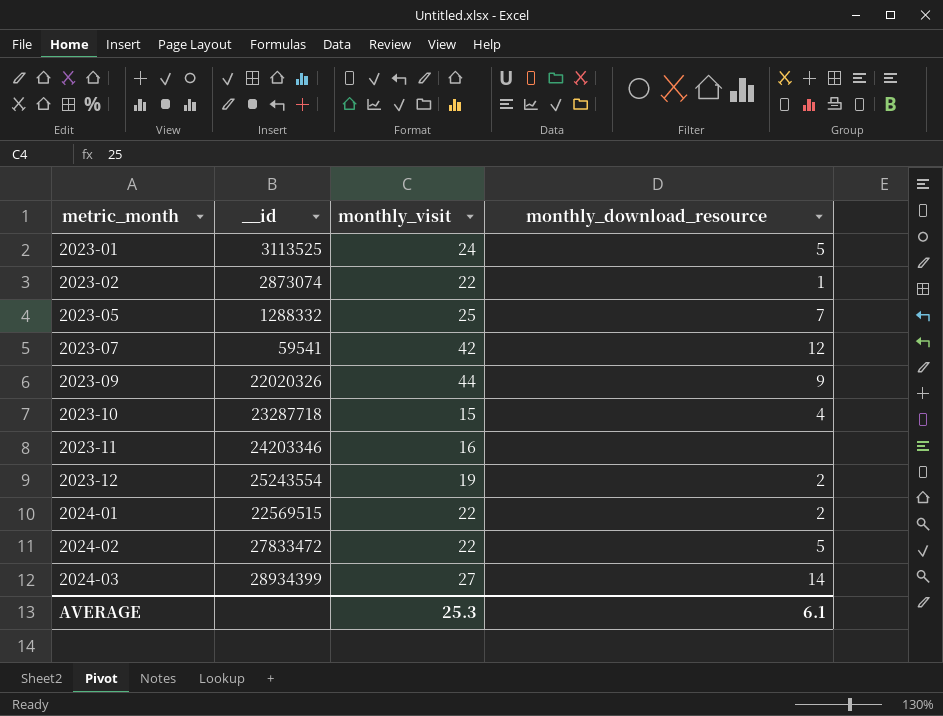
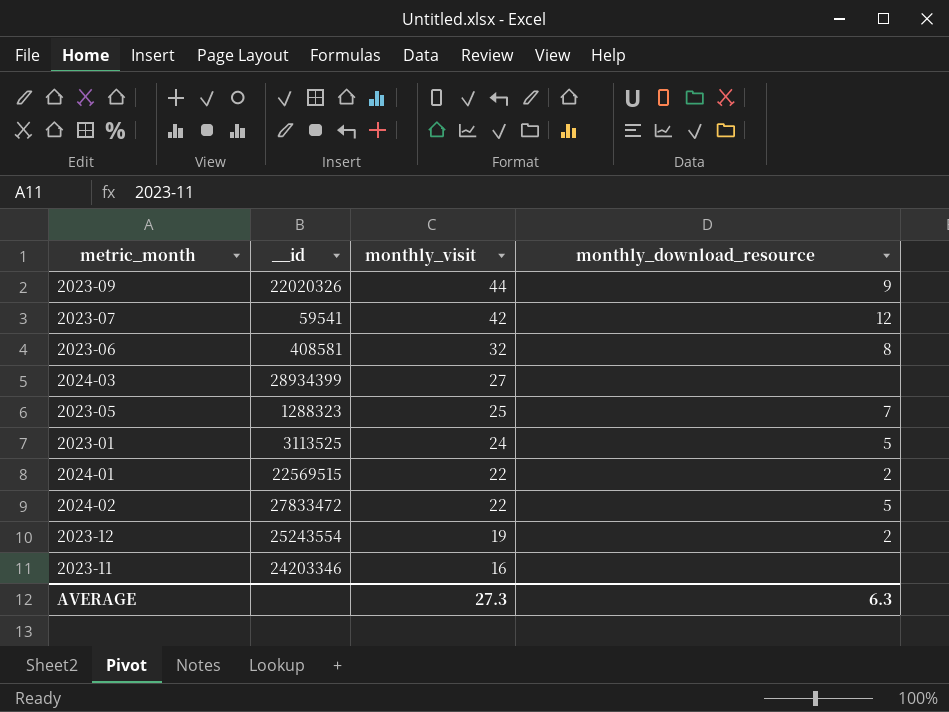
row order: metric_month ascending -> monthly_visit descending
row 2023-02: 2873074 | 22 | 1 -> none
row 2023-10: 23287718 | 15 | 4 -> none
row 2023-06: none -> 408581 | 32 | 8
2024-03 | monthly_download_resource: 14 -> none
2023-05 | __id: 1288332 -> 1288323
AVERAGE | monthly_visit: 25.3 -> 27.3
AVERAGE | monthly_download_resource: 6.1 -> 6.3

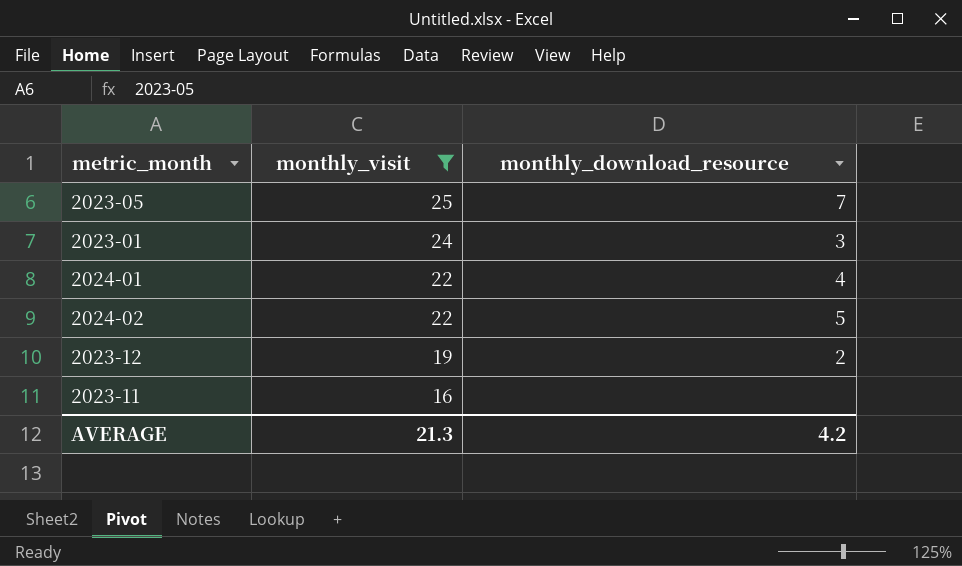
filter: none -> monthly_visit <= 25
column __id | position: 2 -> none
2023-01 | monthly_download_resource: 5 -> 3
2024-01 | monthly_download_resource: 2 -> 4
AVERAGE | monthly_visit: 27.3 -> 21.3
AVERAGE | monthly_download_resource: 6.3 -> 4.2

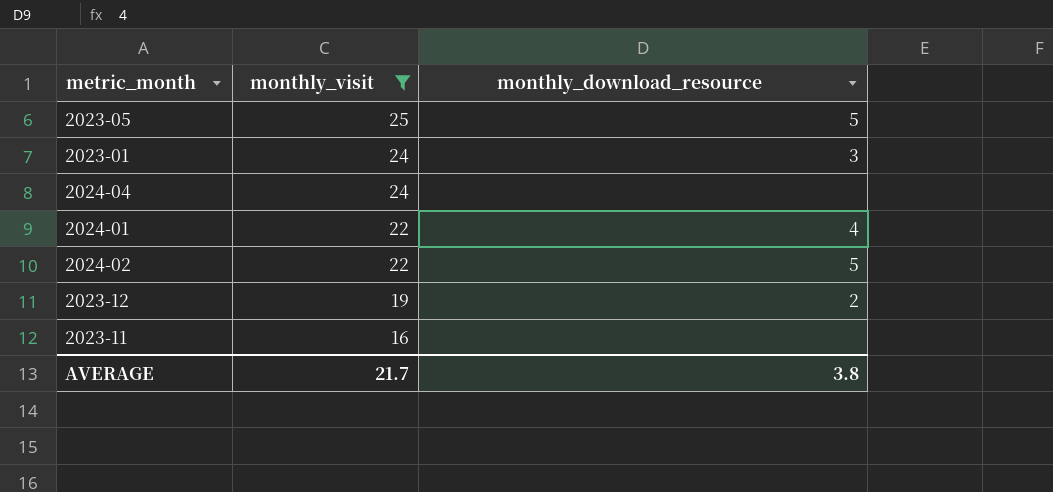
2023-05 | monthly_download_resource: 7 -> 5
row 2024-04: none -> 24 | none
AVERAGE | monthly_visit: 21.3 -> 21.7
AVERAGE | monthly_download_resource: 4.2 -> 3.8

